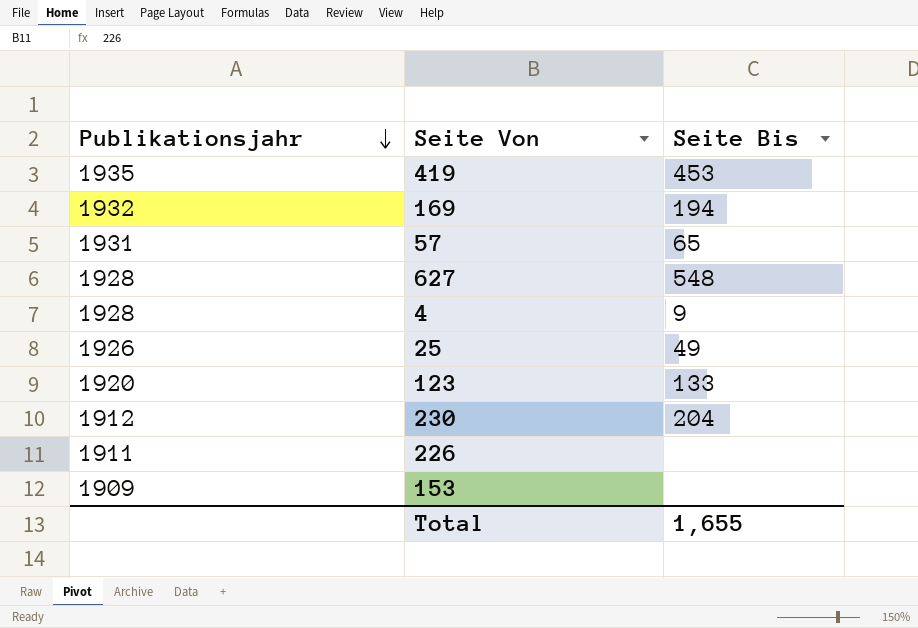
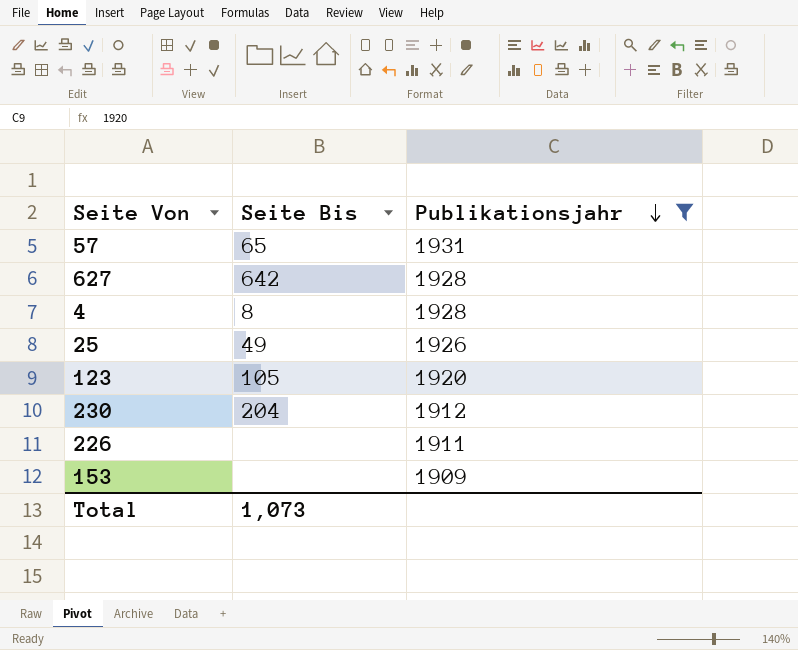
filter: none -> Publikationsjahr <= 1931
column Publikationsjahr | position: 1 -> 3
627 | Seite Bis: 548 -> 642
4 | Seite Bis: 9 -> 8
123 | Seite Bis: 133 -> 105
Total | Seite Bis: 1,655 -> 1,073

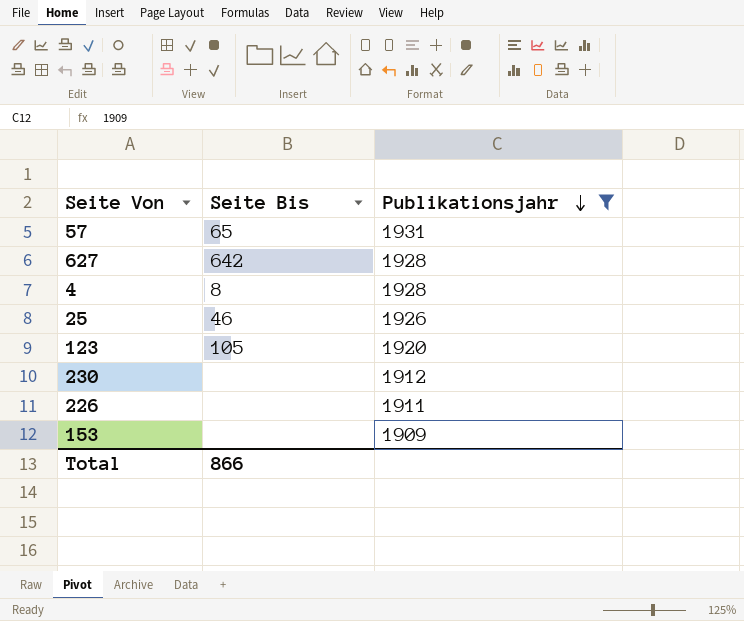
25 | Seite Bis: 49 -> 46
230 | Seite Bis: 204 -> none
Total | Seite Bis: 1,073 -> 866

